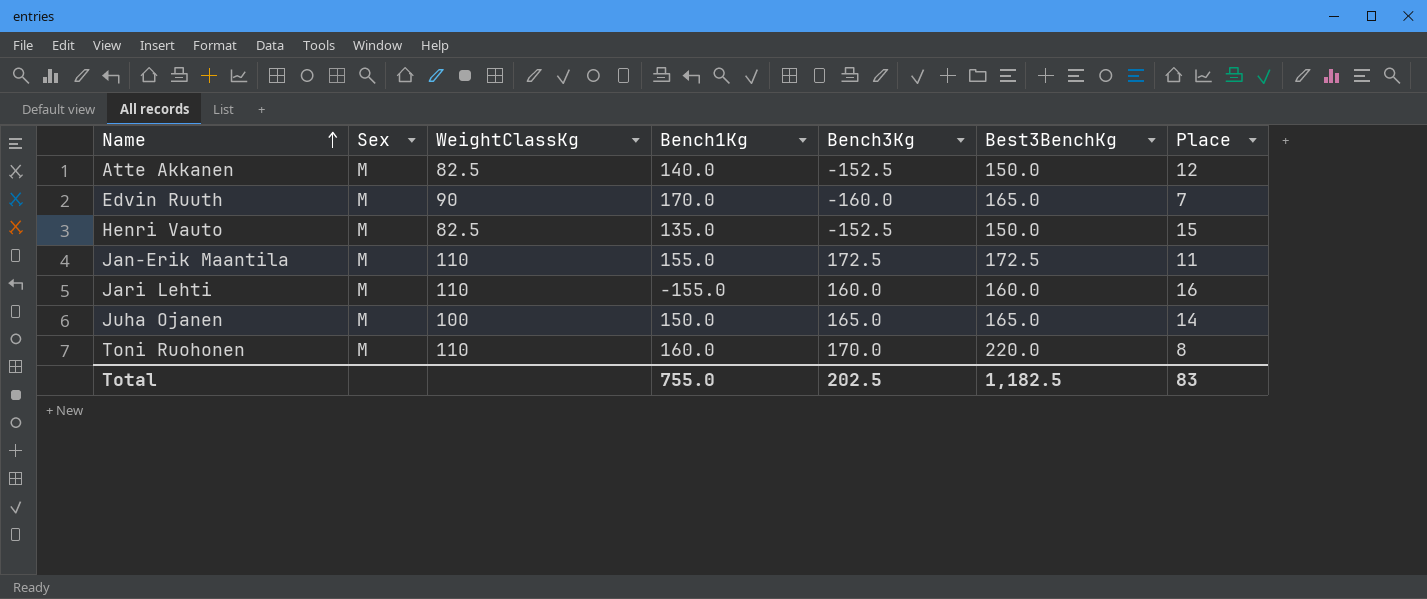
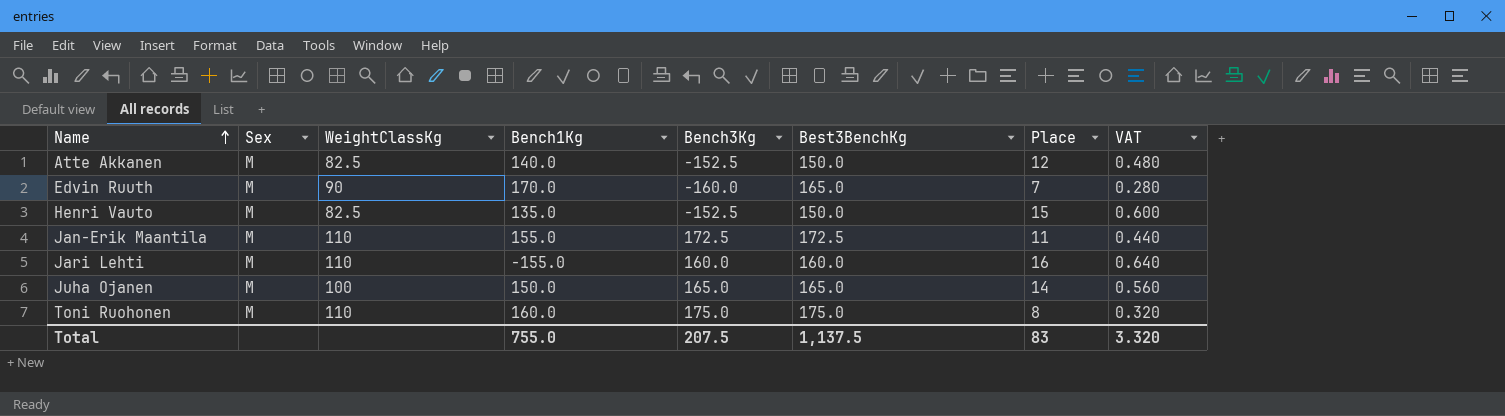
column VAT | formula: none -> [Place] * 0.04
Toni Ruohonen | Bench3Kg: 170.0 -> 175.0
Toni Ruohonen | Best3BenchKg: 220.0 -> 175.0
Total | Bench3Kg: 202.5 -> 207.5
Total | Best3BenchKg: 1,182.5 -> 1,137.5

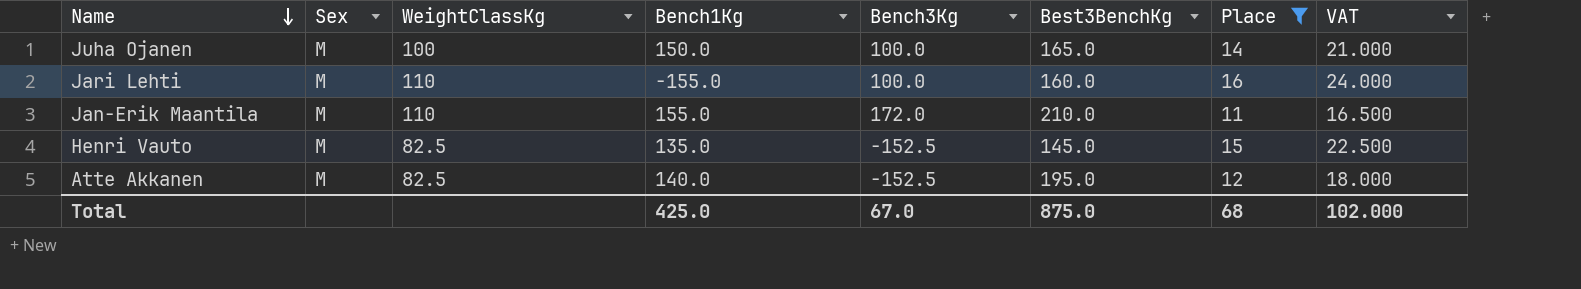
filter: none -> Place >= 11
row order: Name ascending -> Name descending
column VAT | formula: [Place] * 0.04 -> [Place] * 1.5
Juha Ojanen | Bench3Kg: 165.0 -> 100.0
Jari Lehti | Bench3Kg: 160.0 -> 100.0
Jan-Erik Maantila | Bench3Kg: 172.5 -> 172.0
Jan-Erik Maantila | Best3BenchKg: 172.5 -> 210.0
Henri Vauto | Best3BenchKg: 150.0 -> 145.0
Atte Akkanen | Best3BenchKg: 150.0 -> 195.0
Total | Bench1Kg: 755.0 -> 425.0
Total | Bench3Kg: 207.5 -> 67.0
Total | Best3BenchKg: 1,137.5 -> 875.0
Total | Place: 83 -> 68
Total | VAT: 3.320 -> 102.000

